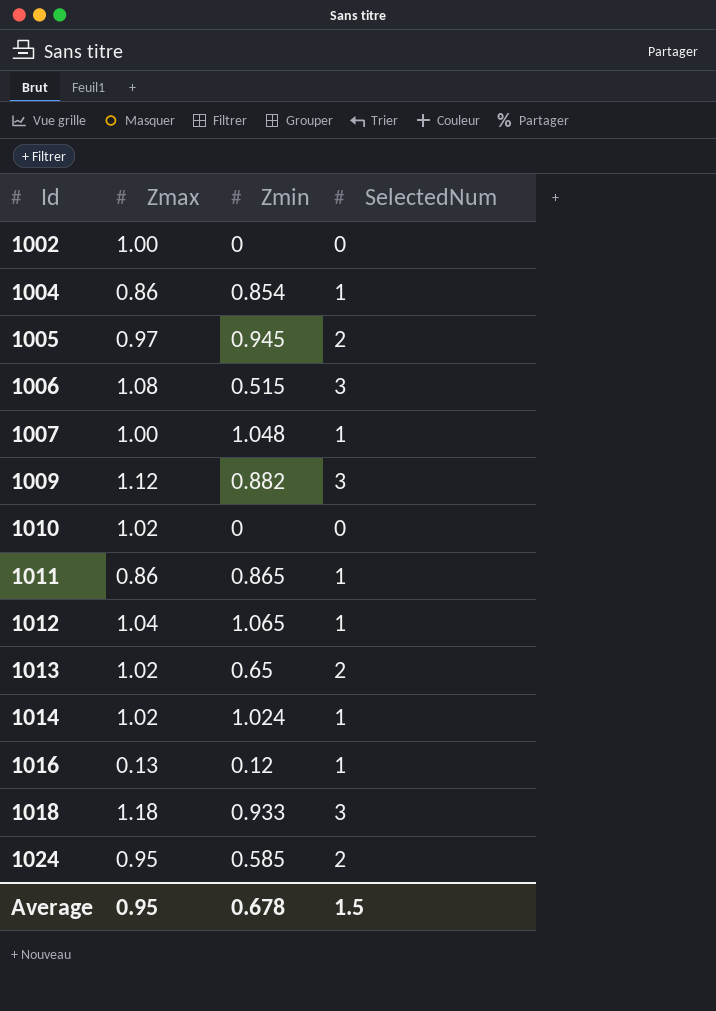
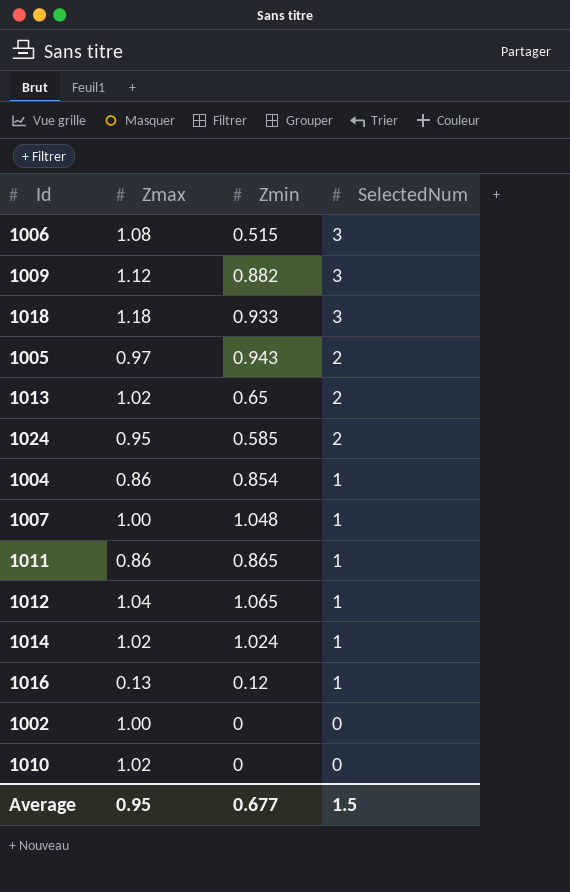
row order: Id ascending -> SelectedNum descending
1005 | Zmin: 0.945 -> 0.943
Average | Zmin: 0.678 -> 0.677

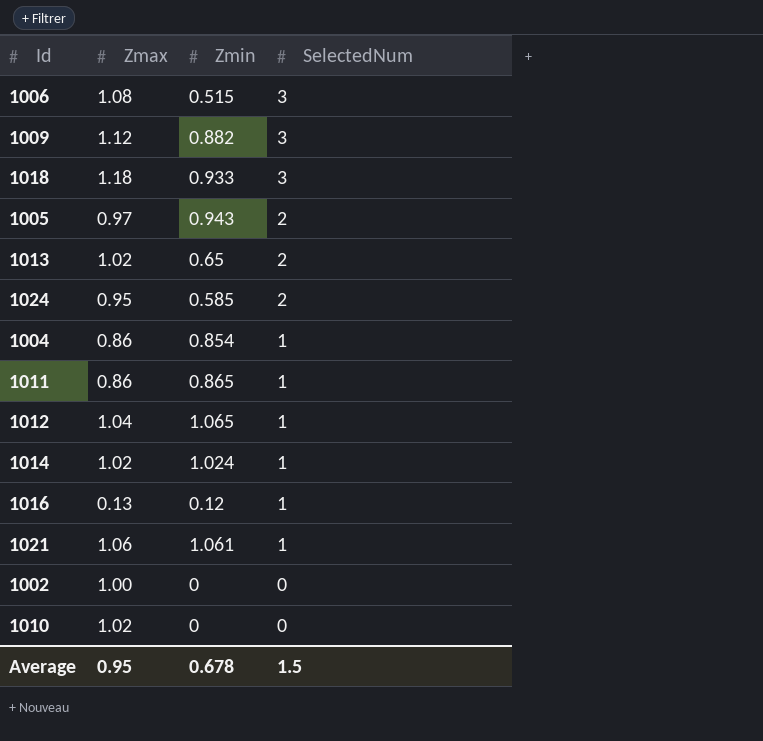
row 1007: 1.00 | 1.048 | 1 -> none
row 1021: none -> 1.06 | 1.061 | 1
Average | Zmin: 0.677 -> 0.678

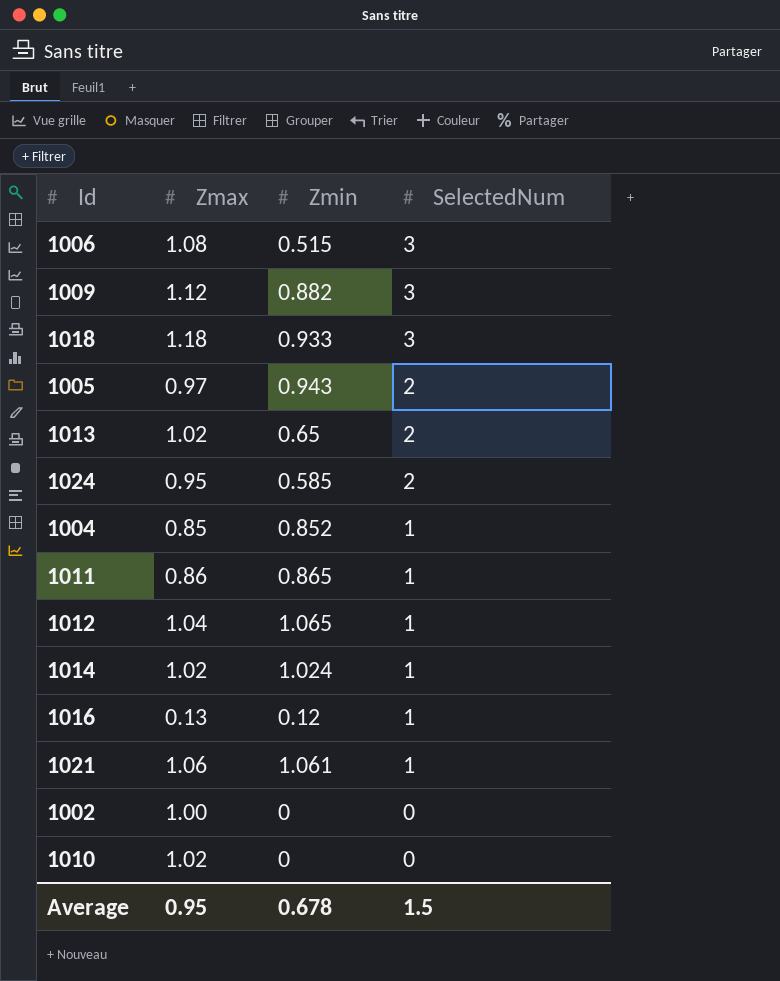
1004 | Zmax: 0.86 -> 0.85
1004 | Zmin: 0.854 -> 0.852

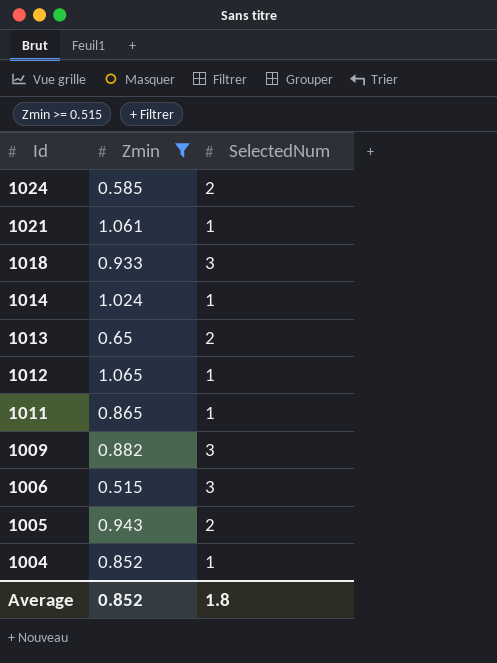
filter: none -> Zmin >= 0.515
row order: SelectedNum descending -> Id descending
column Zmax | position: 2 -> none
Average | Zmin: 0.678 -> 0.852
Average | SelectedNum: 1.5 -> 1.8

